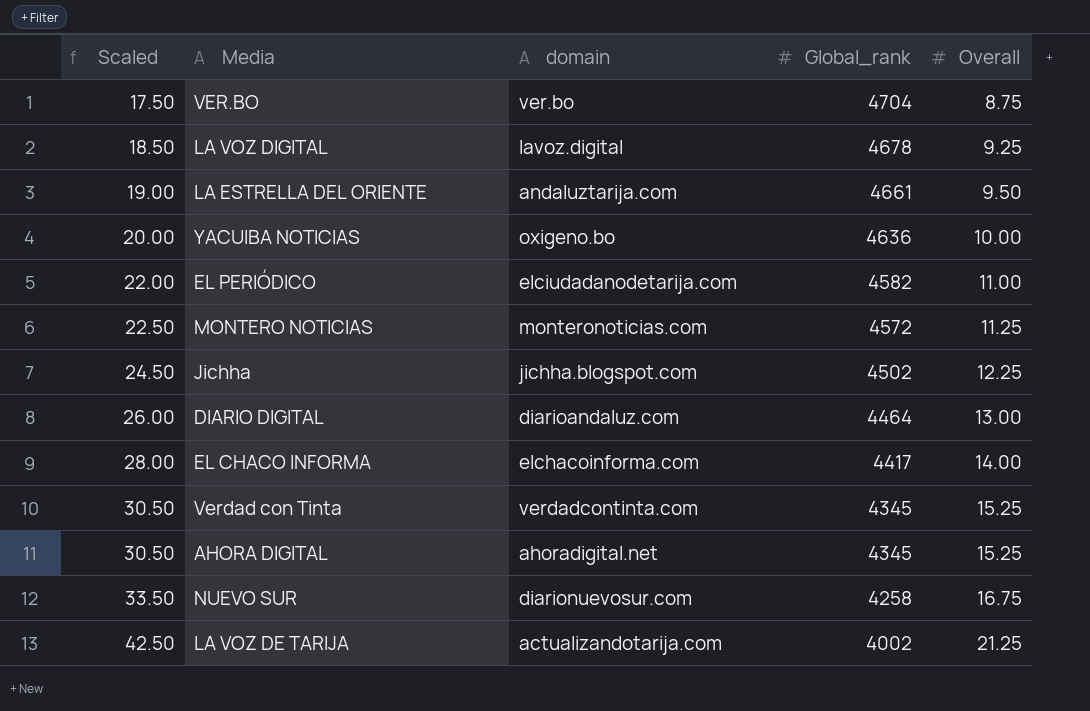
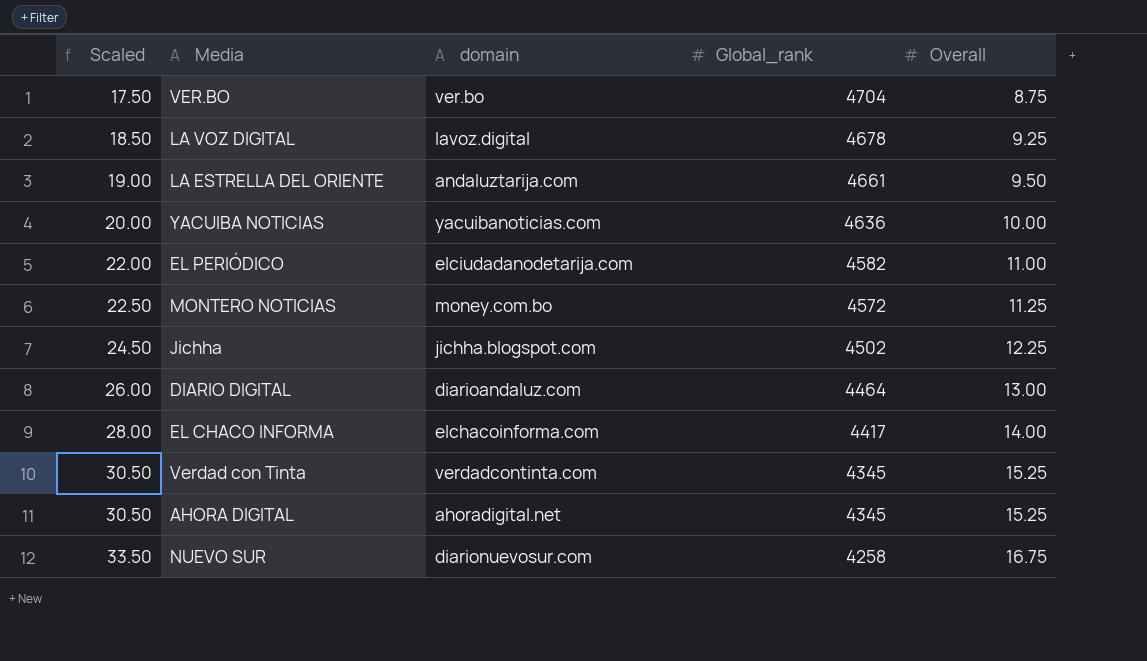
row LA VOZ DE TARIJA: 42.50 | actualizandotarija.com | 4002 | 21.25 -> none
YACUIBA NOTICIAS | domain: oxigeno.bo -> yacuibanoticias.com
MONTERO NOTICIAS | domain: monteronoticias.com -> money.com.bo

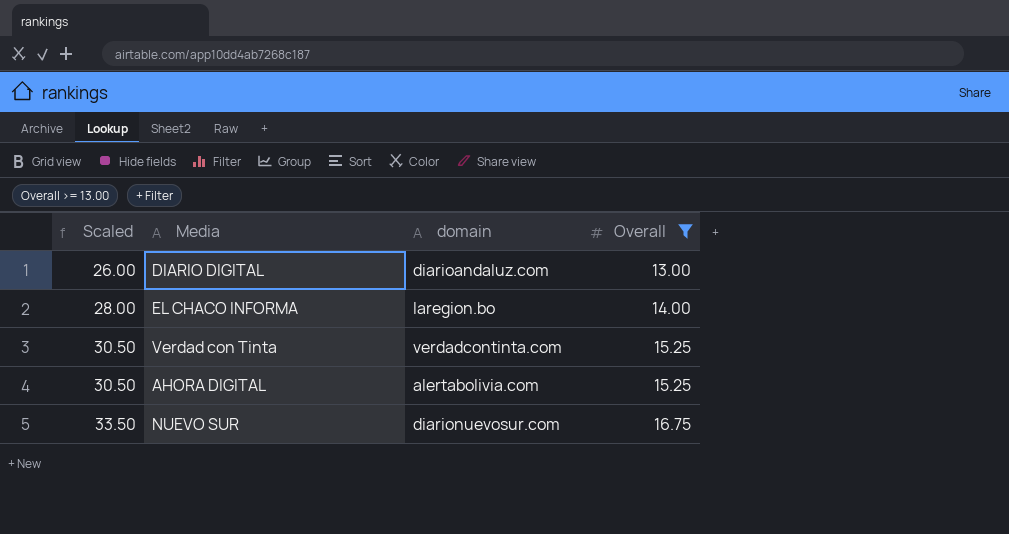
filter: none -> Overall >= 13.00
column Global_rank | position: 4 -> none
EL CHACO INFORMA | domain: elchacoinforma.com -> laregion.bo
AHORA DIGITAL | domain: ahoradigital.net -> alertabolivia.com

